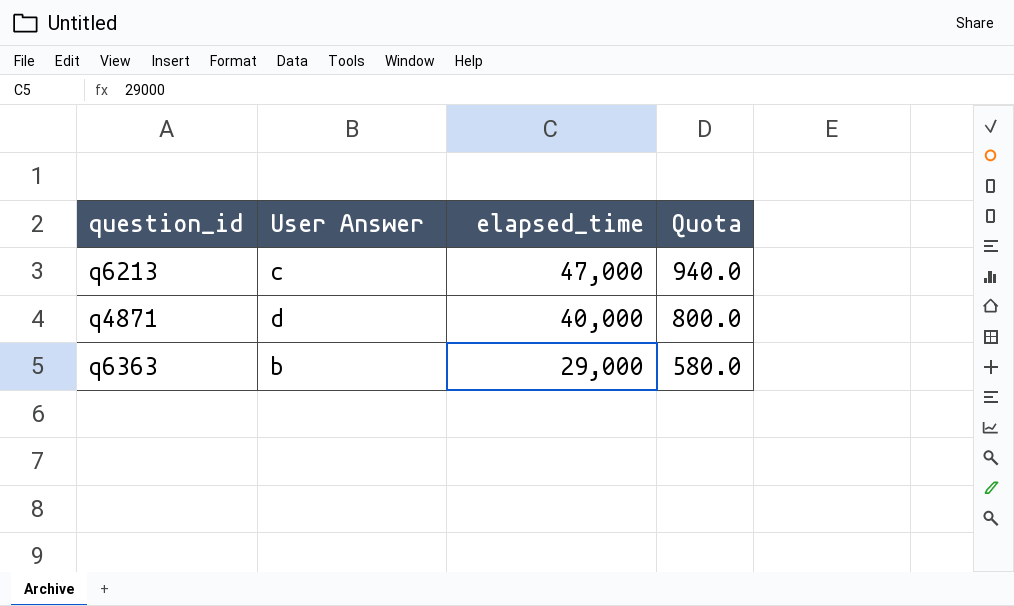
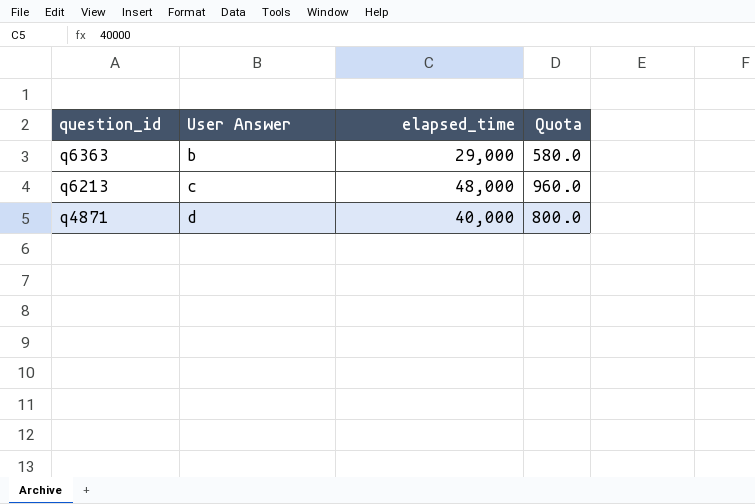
row order: elapsed_time descending -> question_id descending
q6213 | elapsed_time: 47,000 -> 48,000
q6213 | Quota: 940.0 -> 960.0

